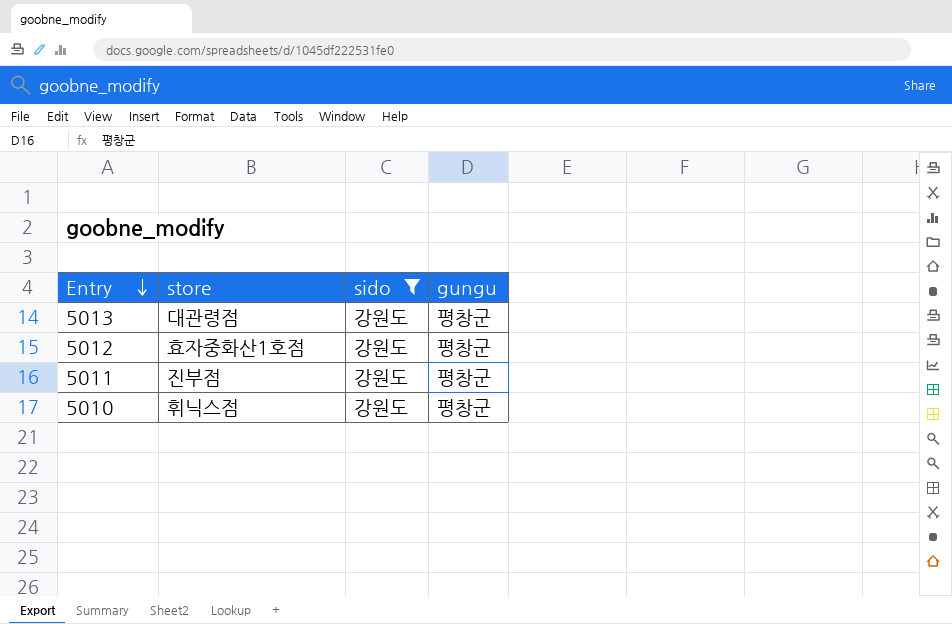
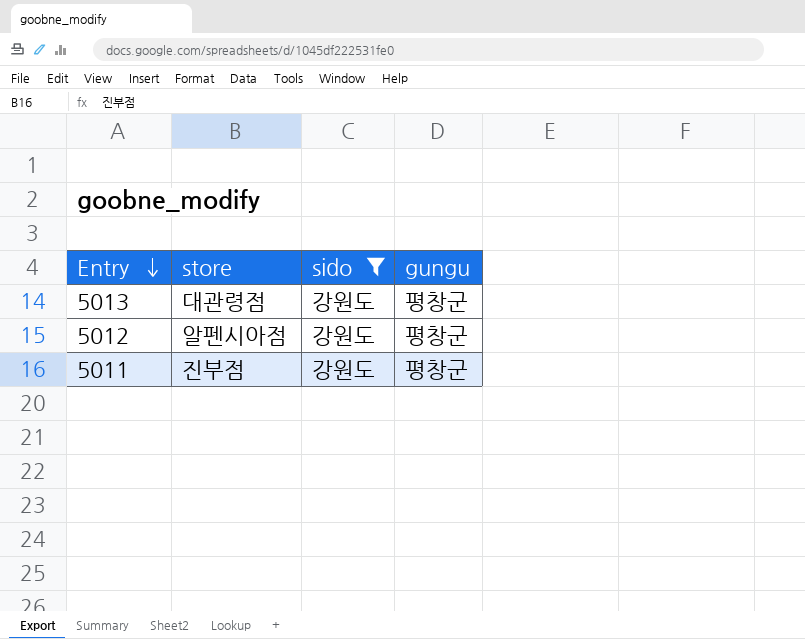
row 5010: 휘닉스점 | 강원도 | 평창군 -> none
5012 | store: 효자중화산1호점 -> 알펜시아점

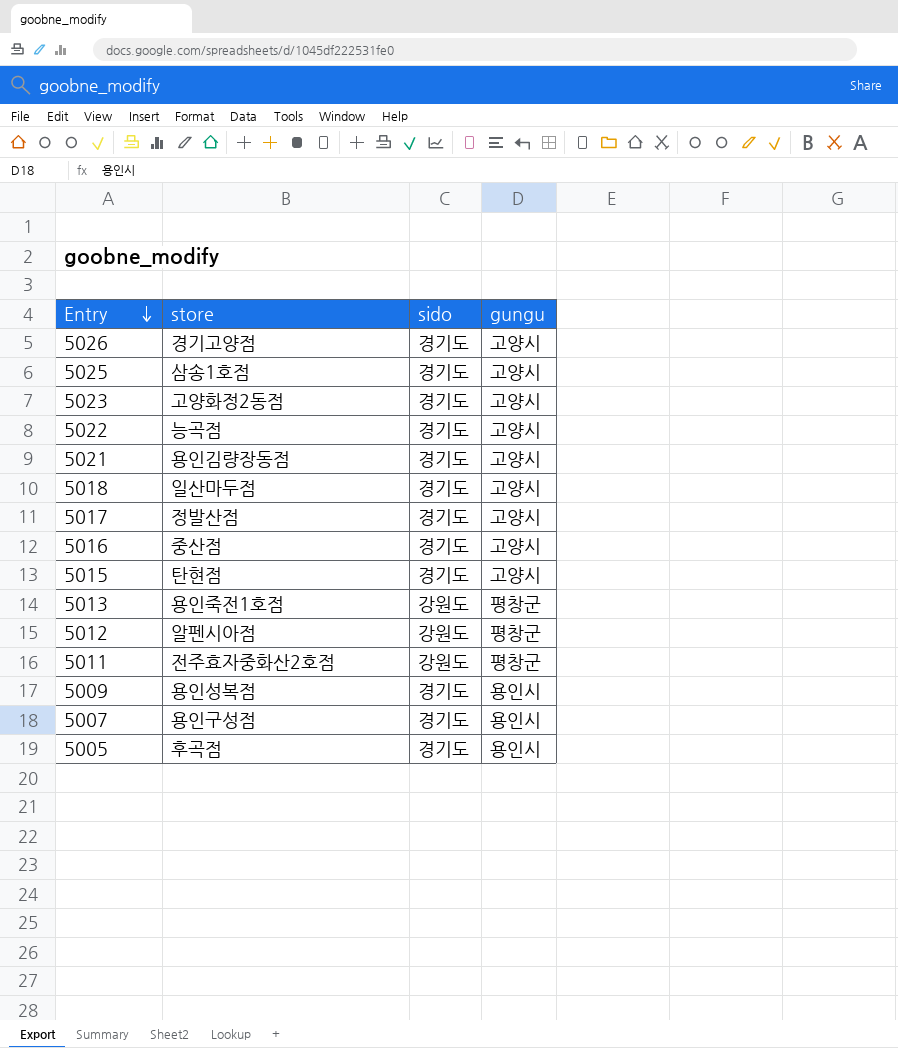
filter: sido = 강원도 -> none
5013 | store: 대관령점 -> 용인죽전1호점
5011 | store: 진부점 -> 전주효자중화산2호점

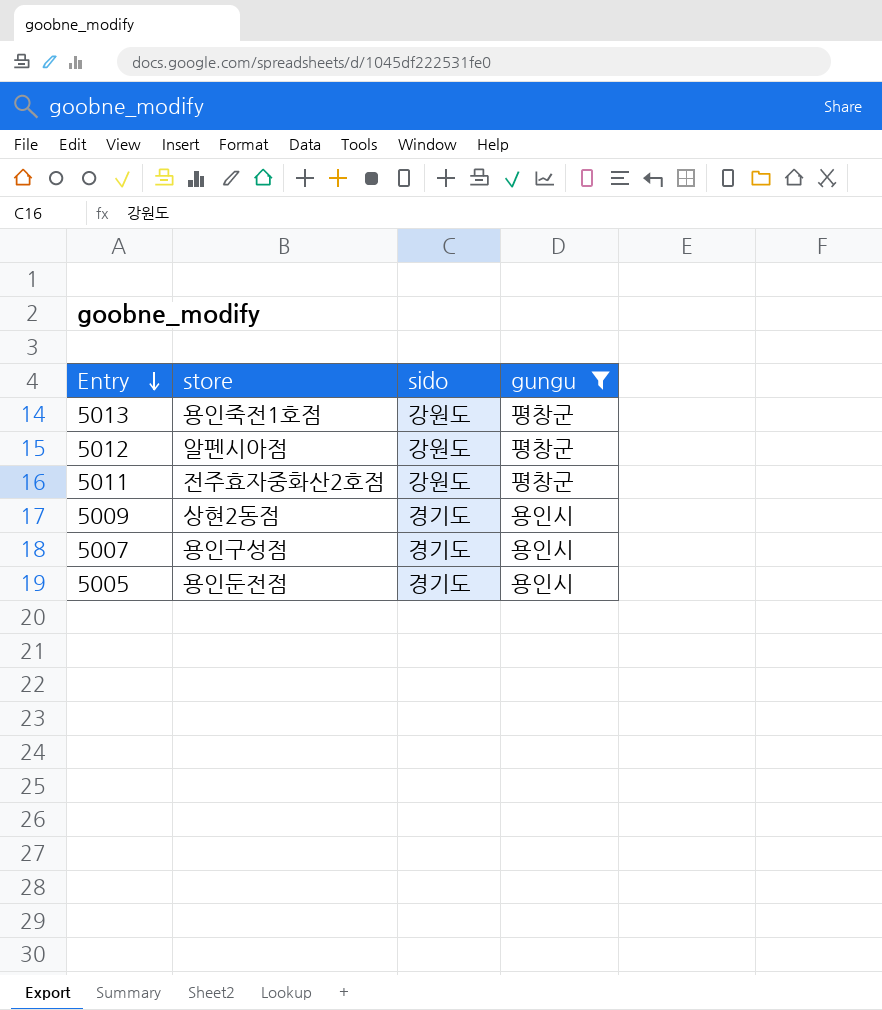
filter: none -> gungu != 고양시
5009 | store: 용인성복점 -> 상현2동점
5005 | store: 후곡점 -> 용인둔전점

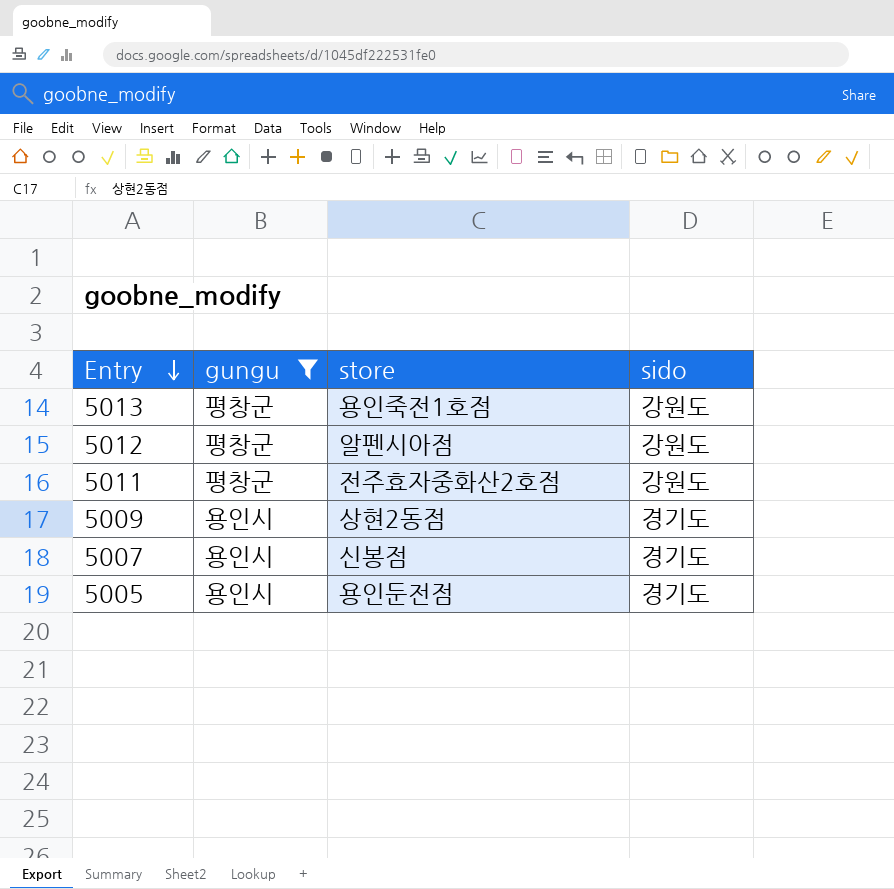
column gungu | position: 4 -> 2
5007 | store: 용인구성점 -> 신봉점

